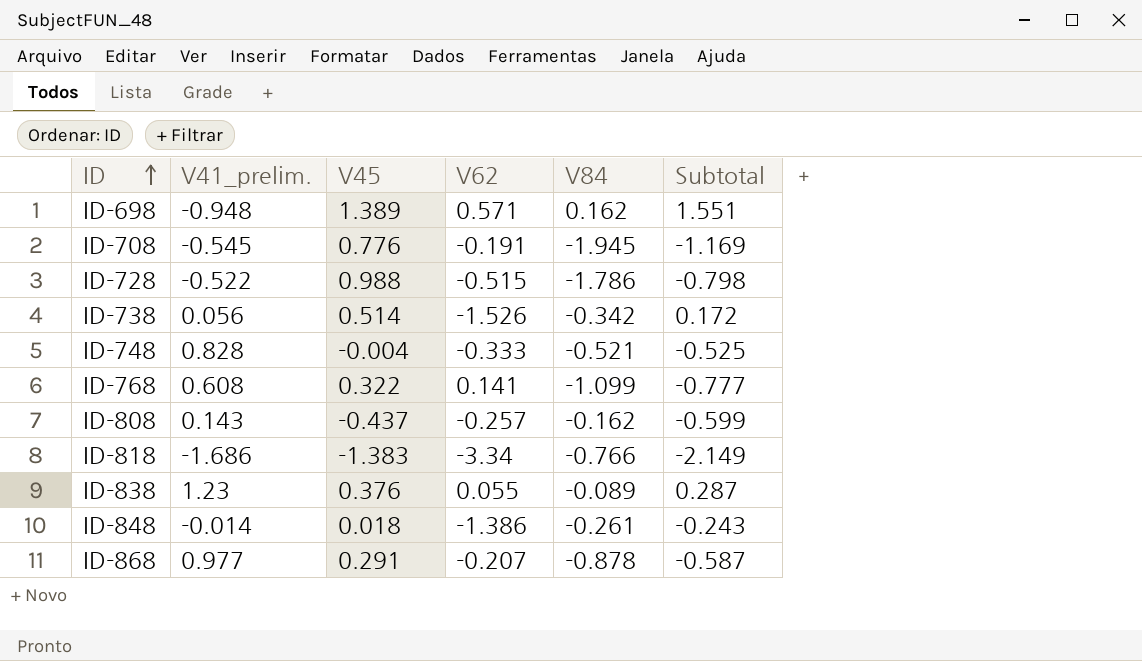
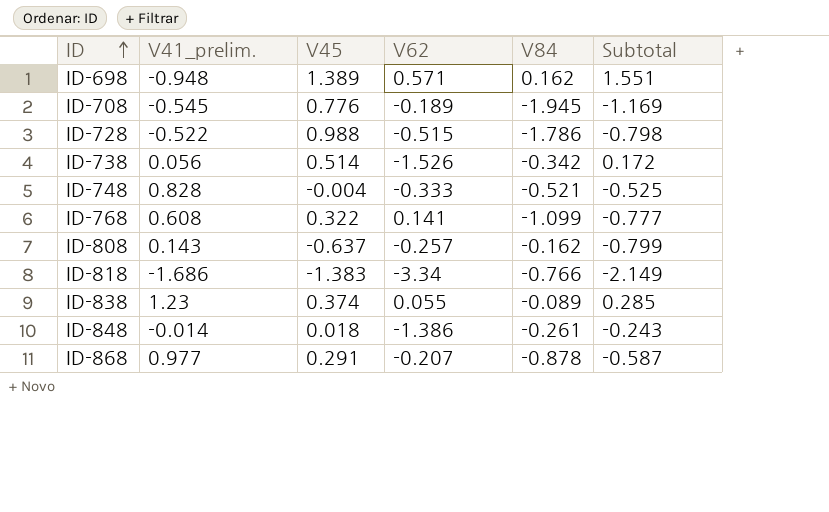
ID-708 | V62: -0.191 -> -0.189
ID-808 | V45: -0.437 -> -0.637
ID-808 | Subtotal: -0.599 -> -0.799
ID-838 | V45: 0.376 -> 0.374
ID-838 | Subtotal: 0.287 -> 0.285

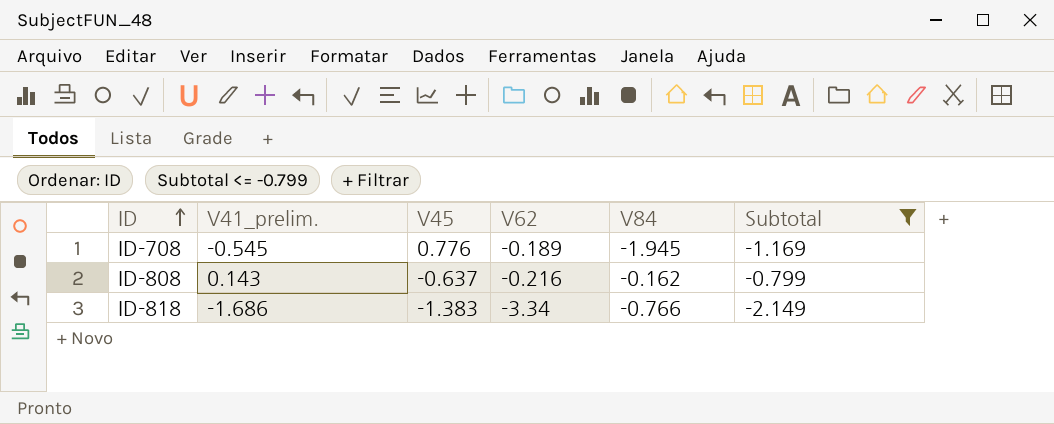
filter: none -> Subtotal <= -0.799
ID-808 | V62: -0.257 -> -0.216

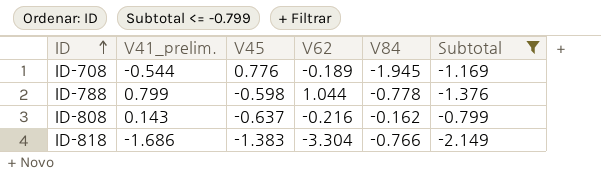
ID-708 | V41_prelim.: -0.545 -> -0.544
row ID-788: none -> 0.799 | -0.598 | 1.044 | -0.778 | -1.376
ID-818 | V62: -3.34 -> -3.304

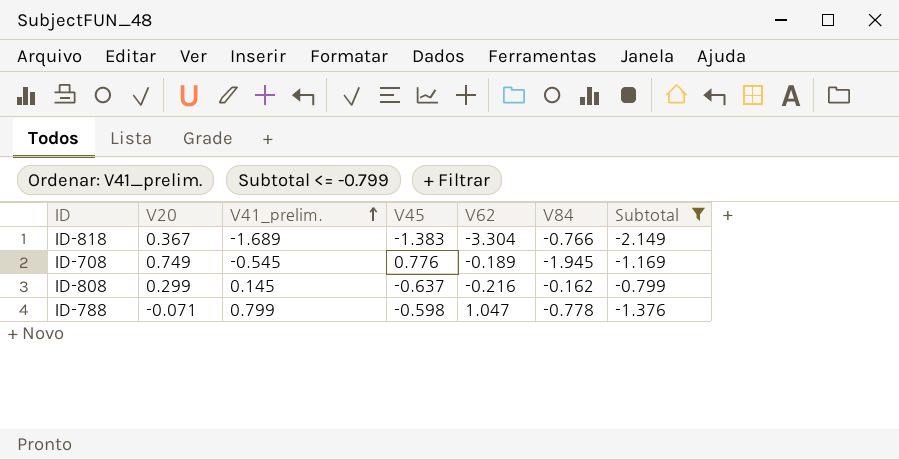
row order: ID ascending -> V41_prelim. ascending
column V20 | position: none -> 2
ID-818 | V41_prelim.: -1.686 -> -1.689
ID-708 | V41_prelim.: -0.544 -> -0.545
ID-808 | V41_prelim.: 0.143 -> 0.145
ID-788 | V62: 1.044 -> 1.047

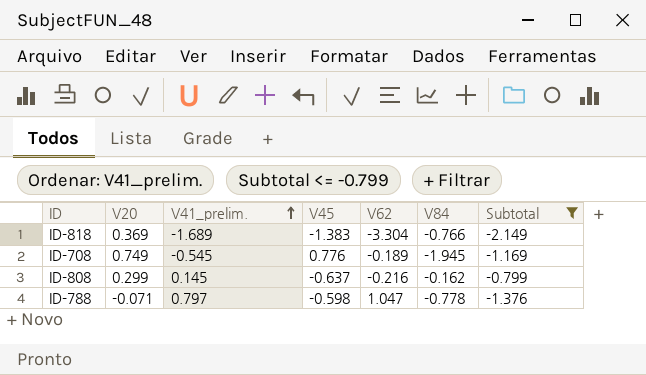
ID-818 | V20: 0.367 -> 0.369
ID-788 | V41_prelim.: 0.799 -> 0.797

